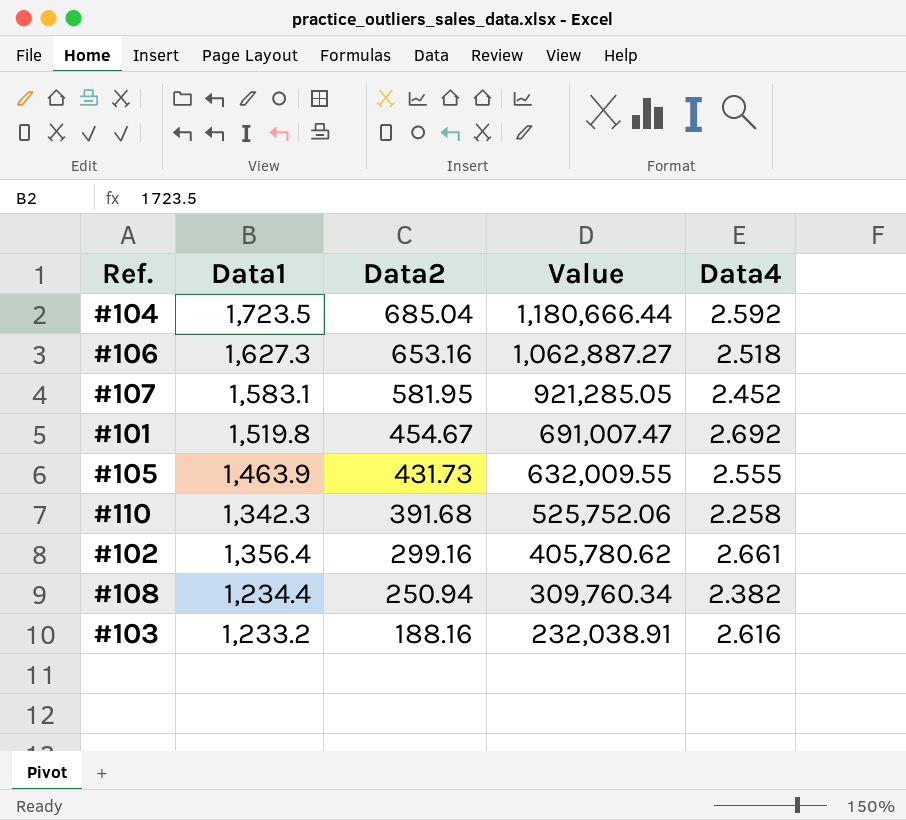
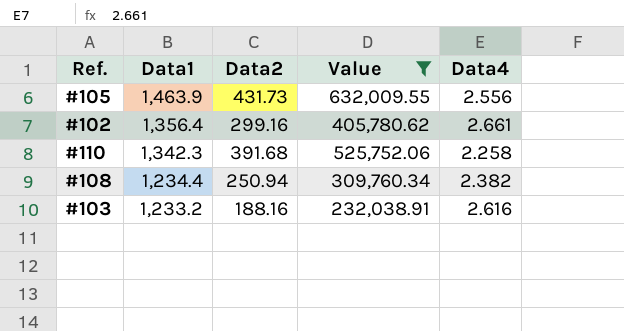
filter: none -> Value <= 632,009.55
row order: Data2 descending -> Data1 descending
#105 | Data4: 2.555 -> 2.556

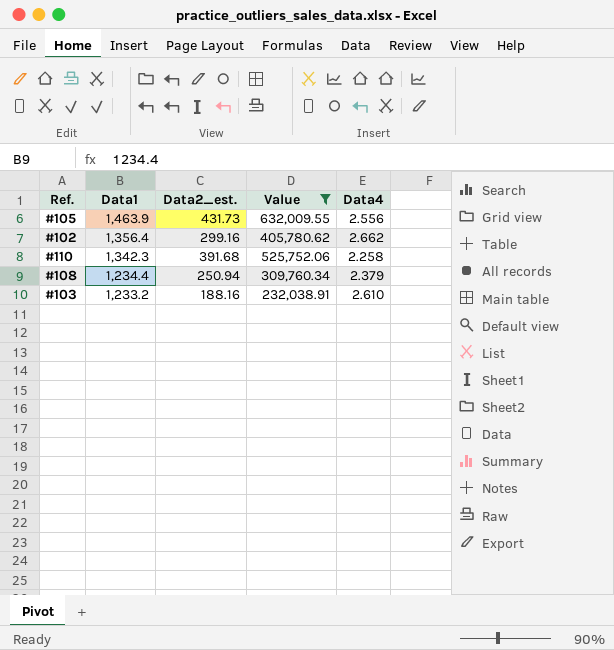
column name: Data2 -> Data2_est.
#102 | Data4: 2.661 -> 2.662
#108 | Data4: 2.382 -> 2.379
#103 | Data4: 2.616 -> 2.610

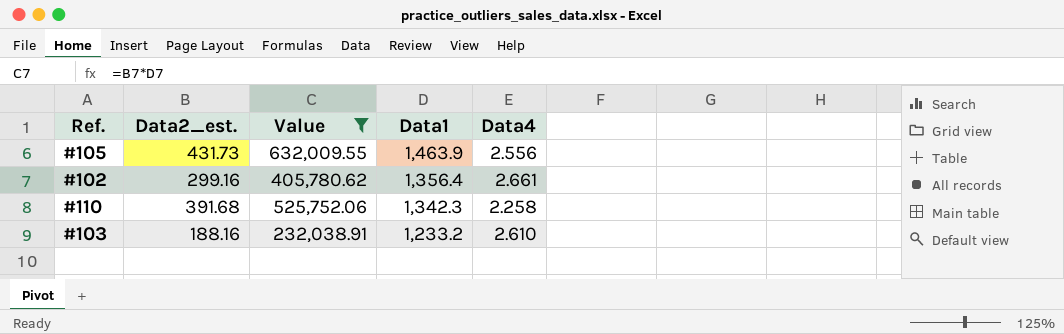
column Data1 | position: 2 -> 4
row #108: 1,234.4 | 250.94 | 309,760.34 | 2.379 -> none
#102 | Data4: 2.662 -> 2.661

